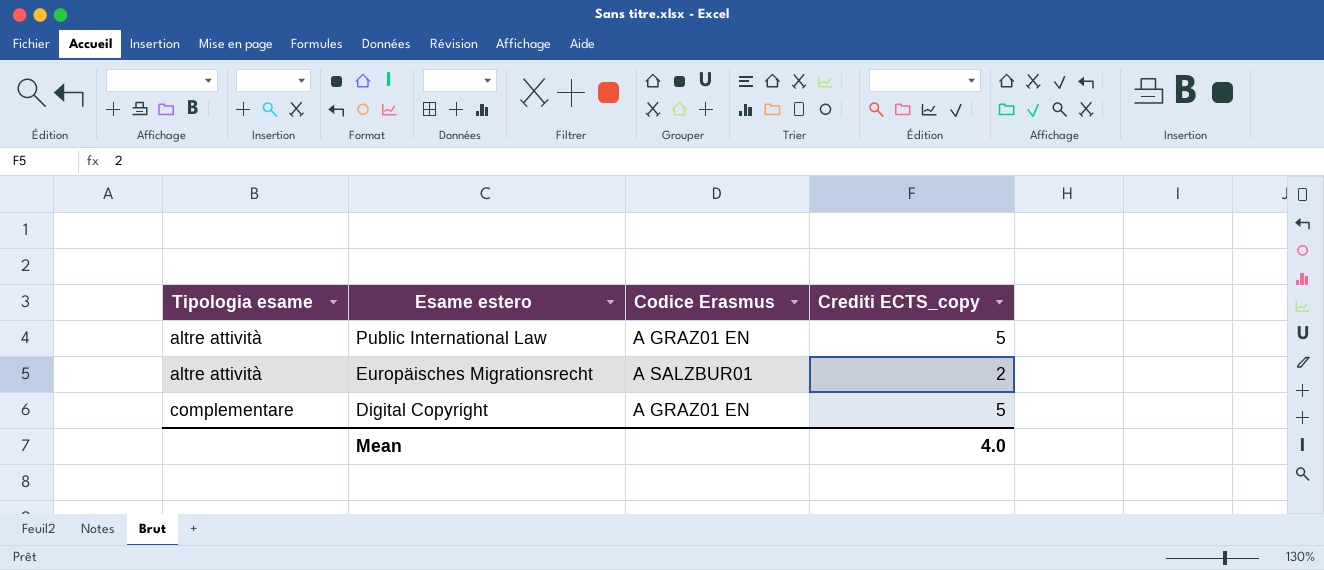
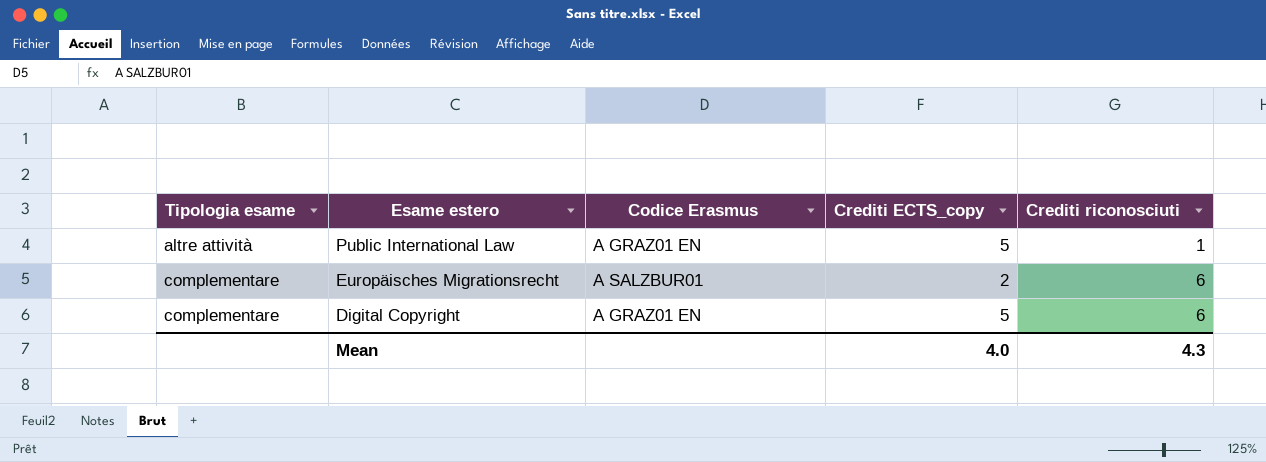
column Crediti riconosciuti | position: none -> 5
Europäisches Migrationsrecht | Tipologia esame: altre attività -> complementare

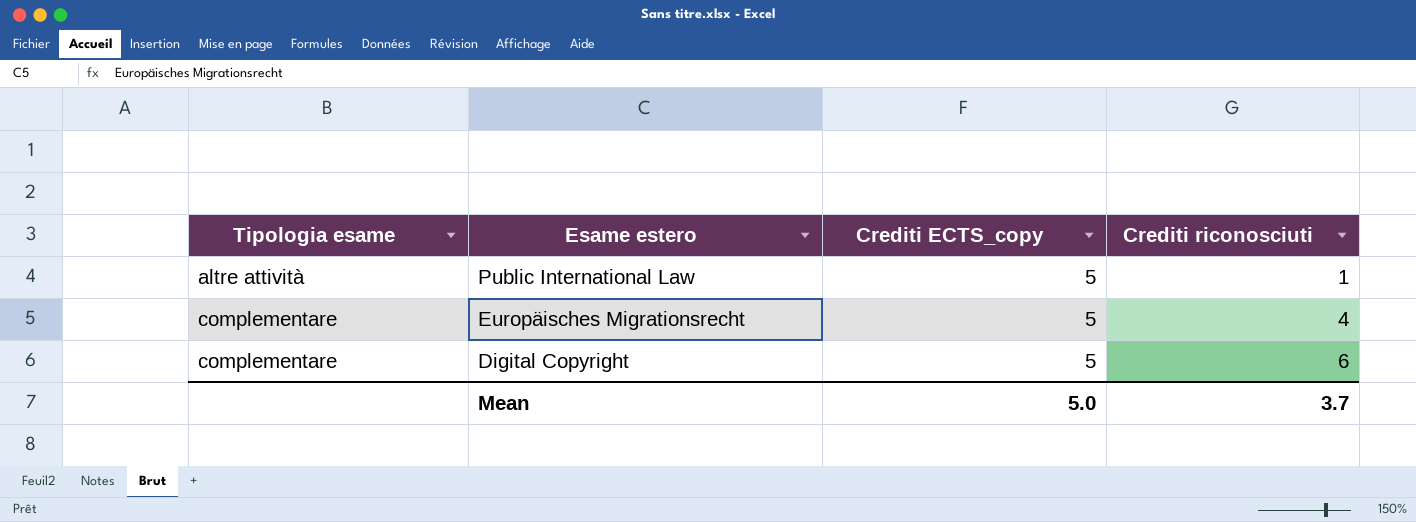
column Codice Erasmus | position: 3 -> none
Europäisches Migrationsrecht | Crediti ECTS_copy: 2 -> 5
Europäisches Migrationsrecht | Crediti riconosciuti: 6 -> 4
Mean | Crediti ECTS_copy: 4.0 -> 5.0
Mean | Crediti riconosciuti: 4.3 -> 3.7

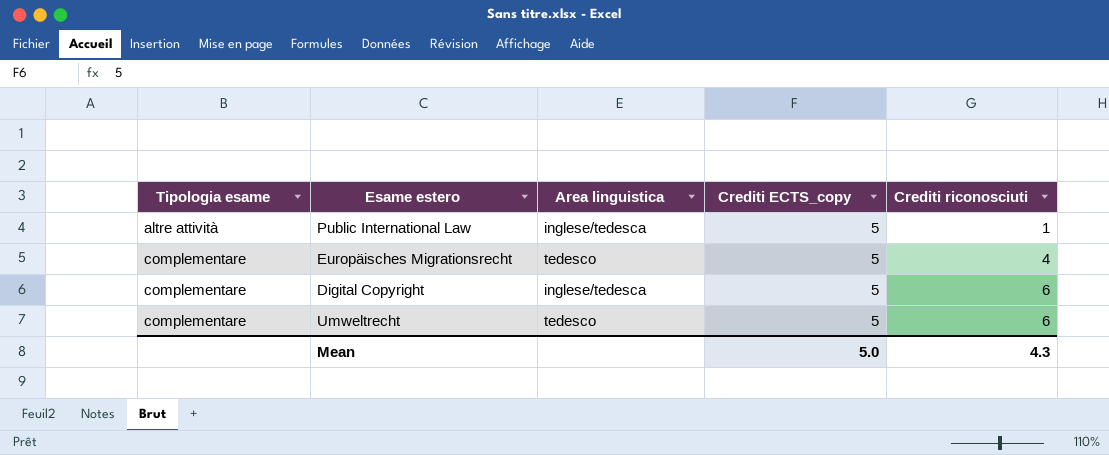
column Area linguistica | position: none -> 3
row Umweltrecht: none -> complementare | tedesco | 5 | 6
Mean | Crediti riconosciuti: 3.7 -> 4.3

